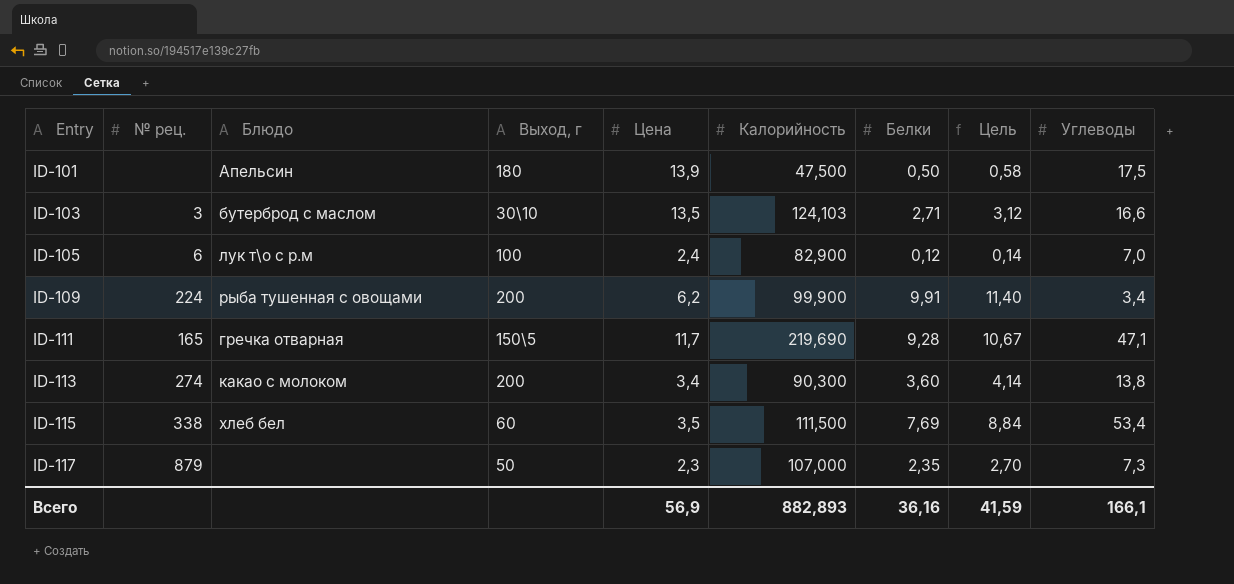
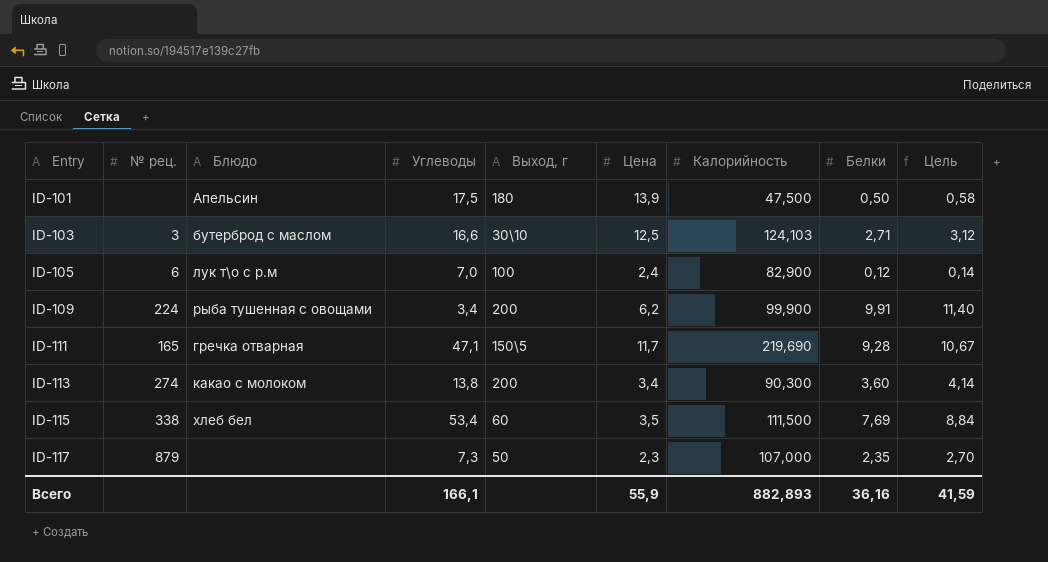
column Углеводы | position: 9 -> 4
ID-103 | Цена: 13,5 -> 12,5
Всего | Цена: 56,9 -> 55,9

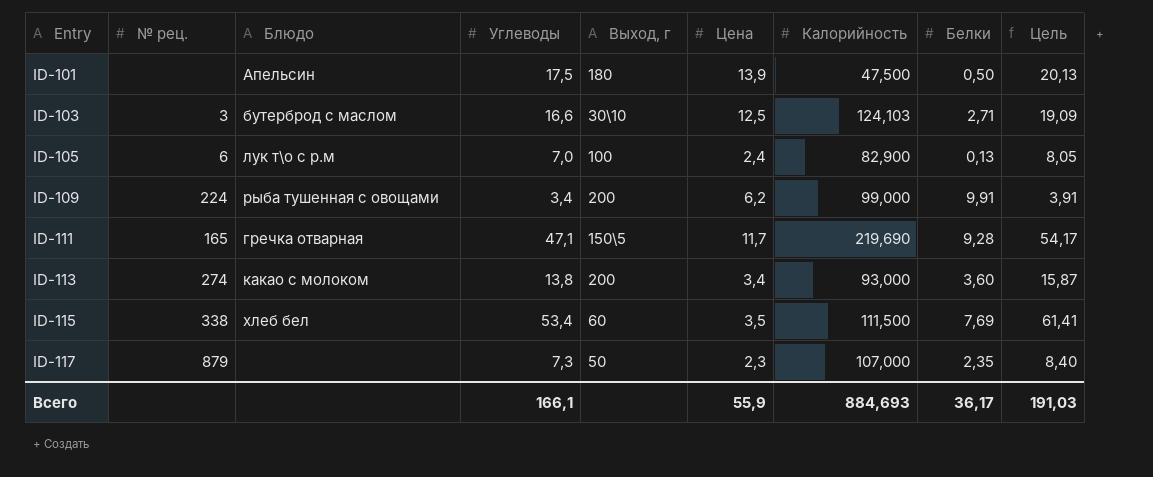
column Цель | formula: [Белки] * 1,15 -> [Углеводы] * 1,15
ID-105 | Белки: 0,12 -> 0,13
ID-109 | Калорийность: 99,900 -> 99,000
ID-113 | Калорийность: 90,300 -> 93,000
Всего | Калорийность: 882,893 -> 884,693
Всего | Белки: 36,16 -> 36,17
Всего | Цель: 41,59 -> 191,03

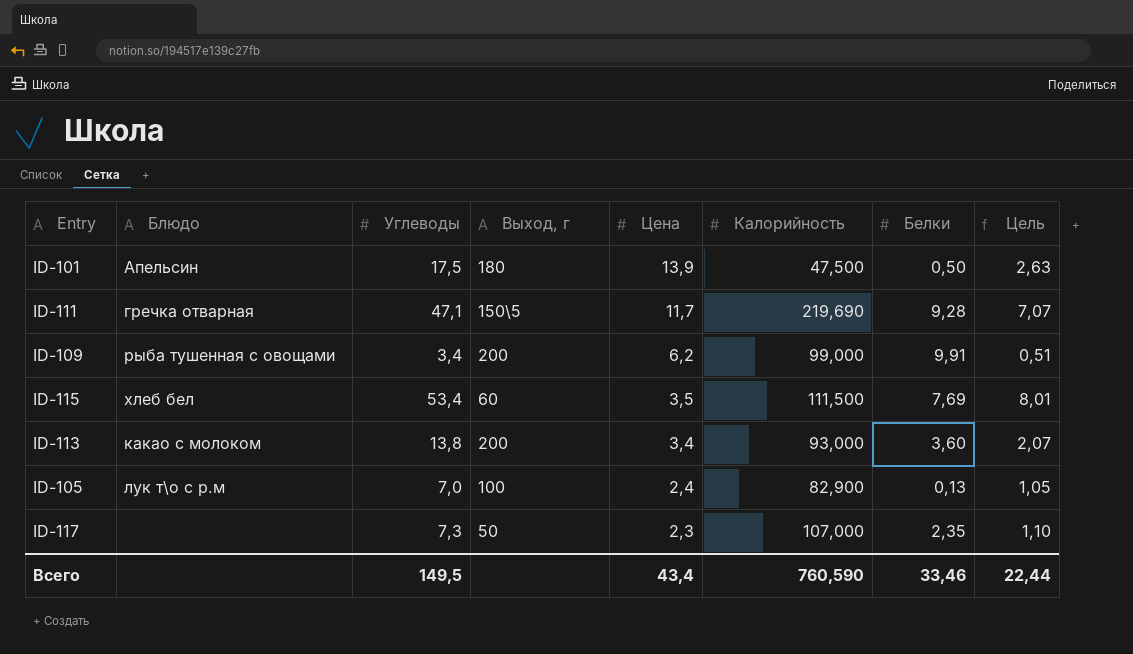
row order: Entry ascending -> Цена descending
column № рец. | position: 2 -> none
column Цель | formula: [Углеводы] * 1,15 -> [Углеводы] * 0,15
row ID-103: 3 | бутерброд с маслом | 16,6 | 30\10 | 12,5 | 124,103 | 2,71 | 19,09 -> none
Всего | Углеводы: 166,1 -> 149,5
Всего | Цена: 55,9 -> 43,4
Всего | Калорийность: 884,693 -> 760,590
Всего | Белки: 36,17 -> 33,46
Всего | Цель: 191,03 -> 22,44

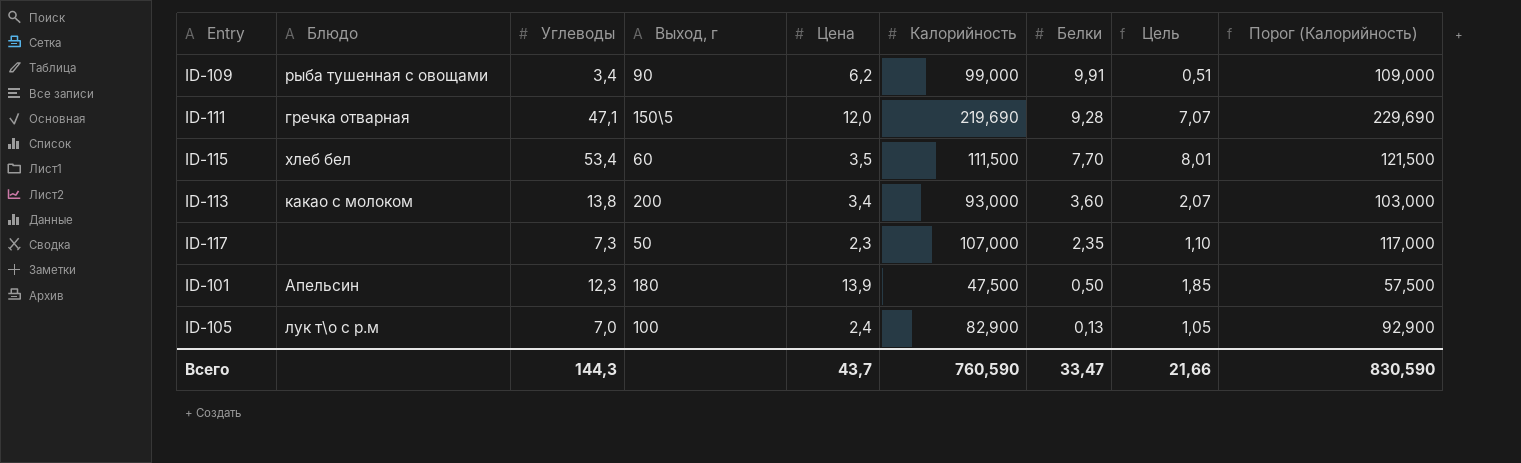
row order: Цена descending -> Белки descending
column Порог (Калорийность) | formula: none -> [Калорийность] + 10
ID-109 | Выход, г: 200 -> 90
ID-111 | Цена: 11,7 -> 12,0
ID-115 | Белки: 7,69 -> 7,70
ID-101 | Углеводы: 17,5 -> 12,3
ID-101 | Цель: 2,63 -> 1,85
Всего | Углеводы: 149,5 -> 144,3
Всего | Цена: 43,4 -> 43,7
Всего | Белки: 33,46 -> 33,47
Всего | Цель: 22,44 -> 21,66

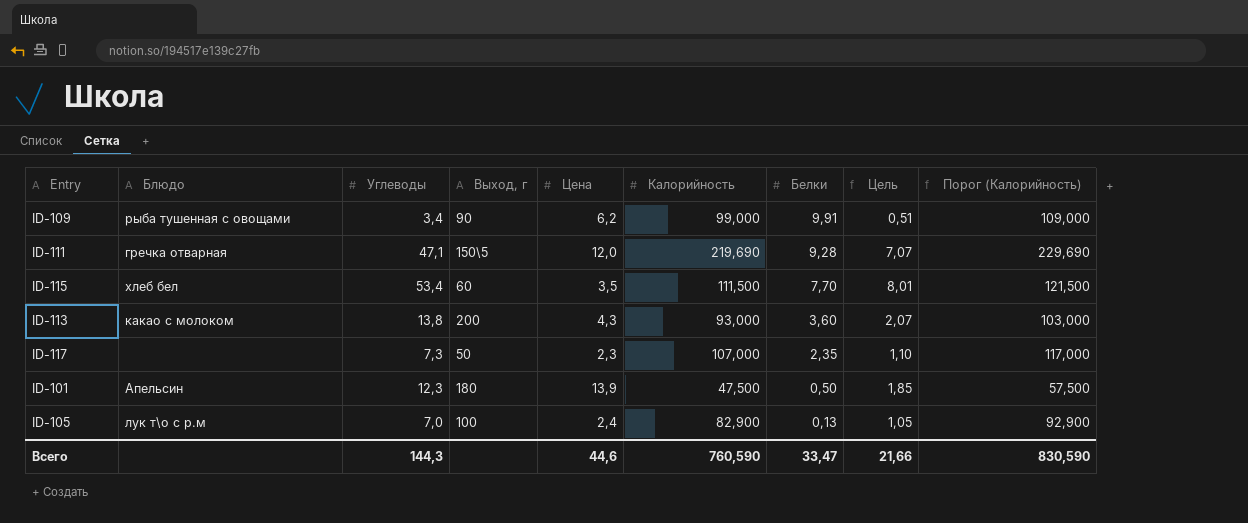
ID-113 | Цена: 3,4 -> 4,3
Всего | Цена: 43,7 -> 44,6

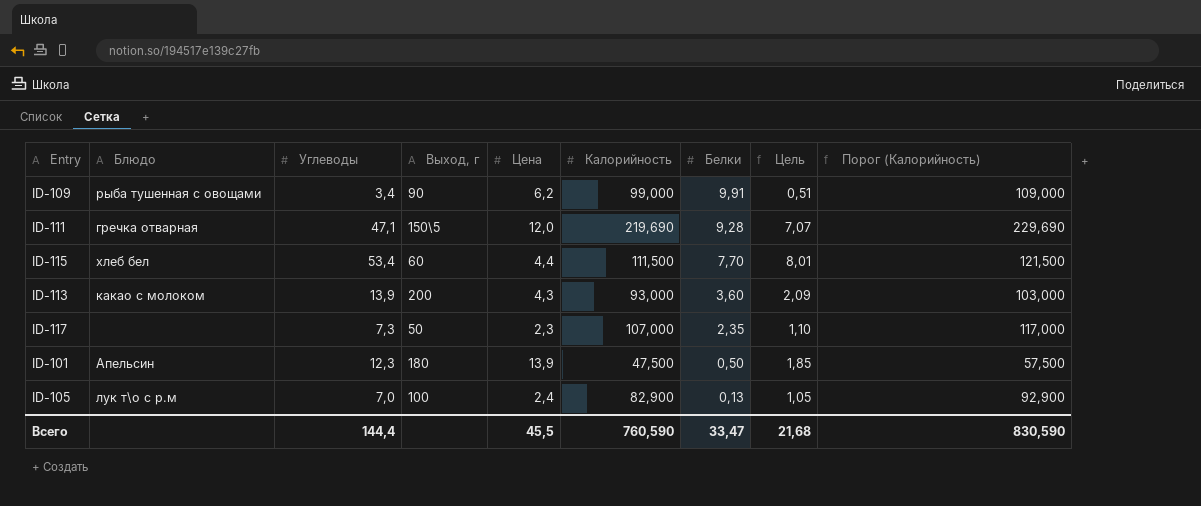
ID-115 | Цена: 3,5 -> 4,4
ID-113 | Углеводы: 13,8 -> 13,9
ID-113 | Цель: 2,07 -> 2,09
Всего | Углеводы: 144,3 -> 144,4
Всего | Цена: 44,6 -> 45,5
Всего | Цель: 21,66 -> 21,68

